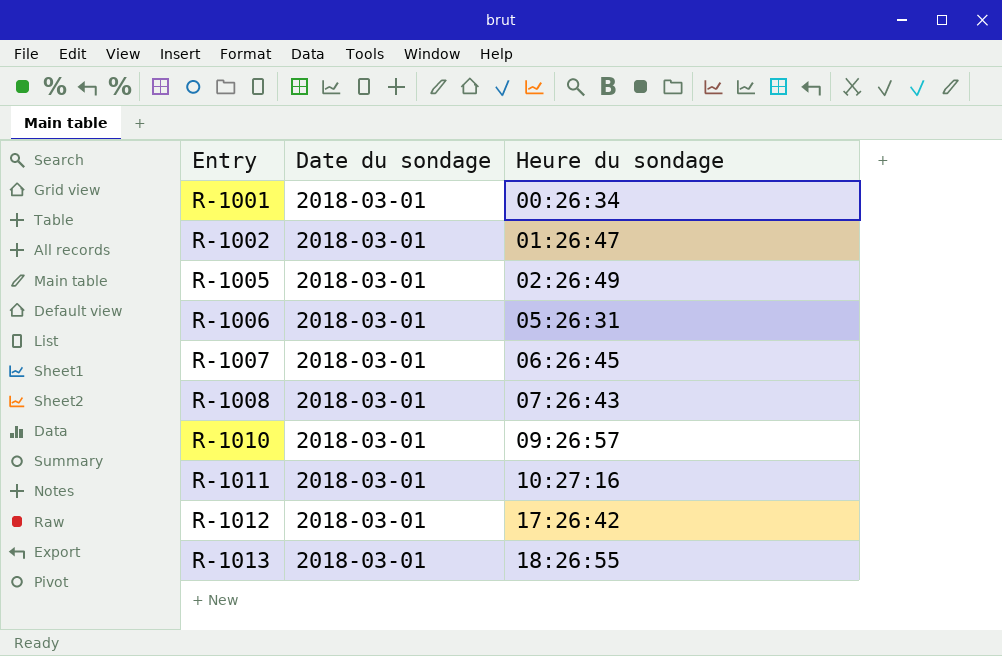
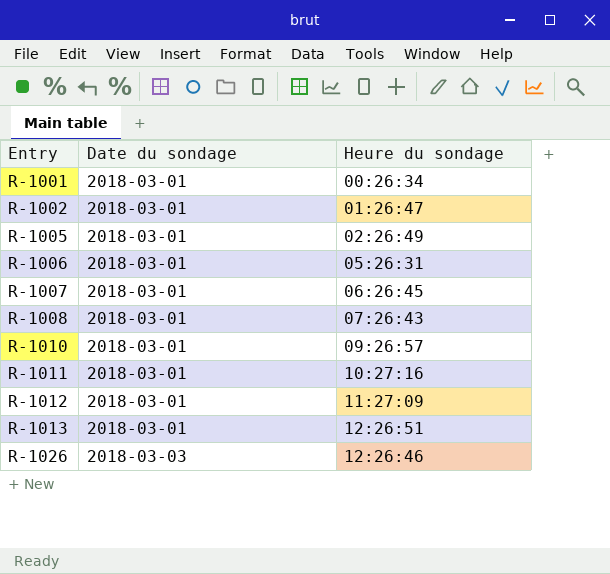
R-1012 | Heure du sondage: 17:26:42 -> 11:27:09
R-1013 | Heure du sondage: 18:26:55 -> 12:26:51
row R-1026: none -> 2018-03-03 | 12:26:46

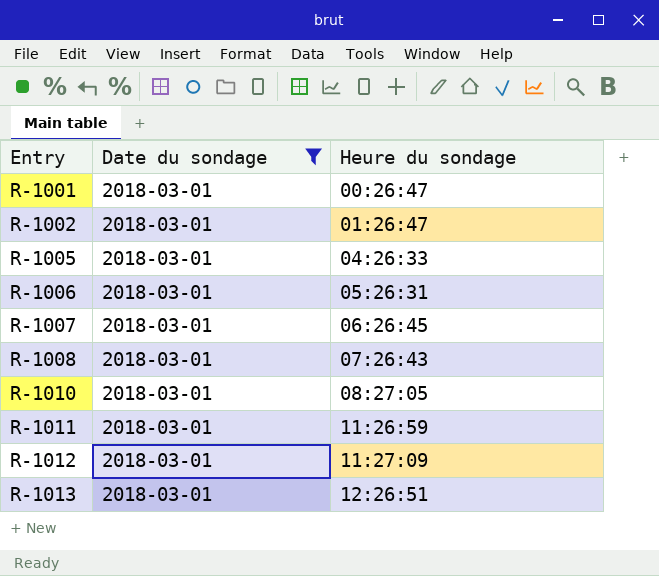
filter: none -> Date du sondage = 2018-03-01
R-1001 | Heure du sondage: 00:26:34 -> 00:26:47
R-1005 | Heure du sondage: 02:26:49 -> 04:26:33
R-1010 | Heure du sondage: 09:26:57 -> 08:27:05
R-1011 | Heure du sondage: 10:27:16 -> 11:26:59

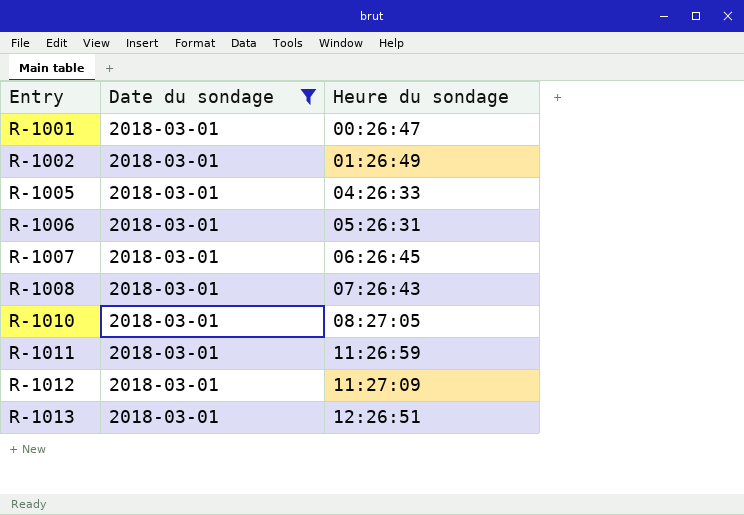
R-1002 | Heure du sondage: 01:26:47 -> 01:26:49

